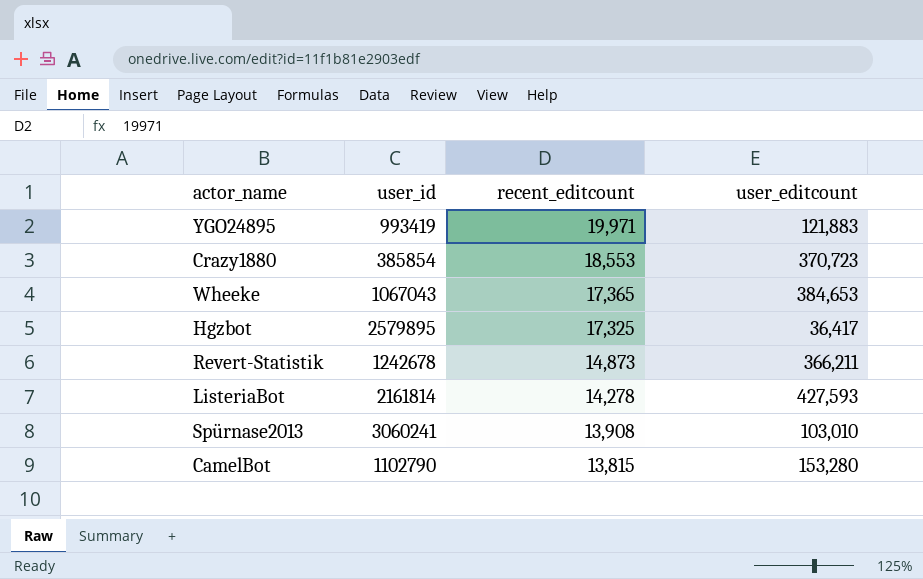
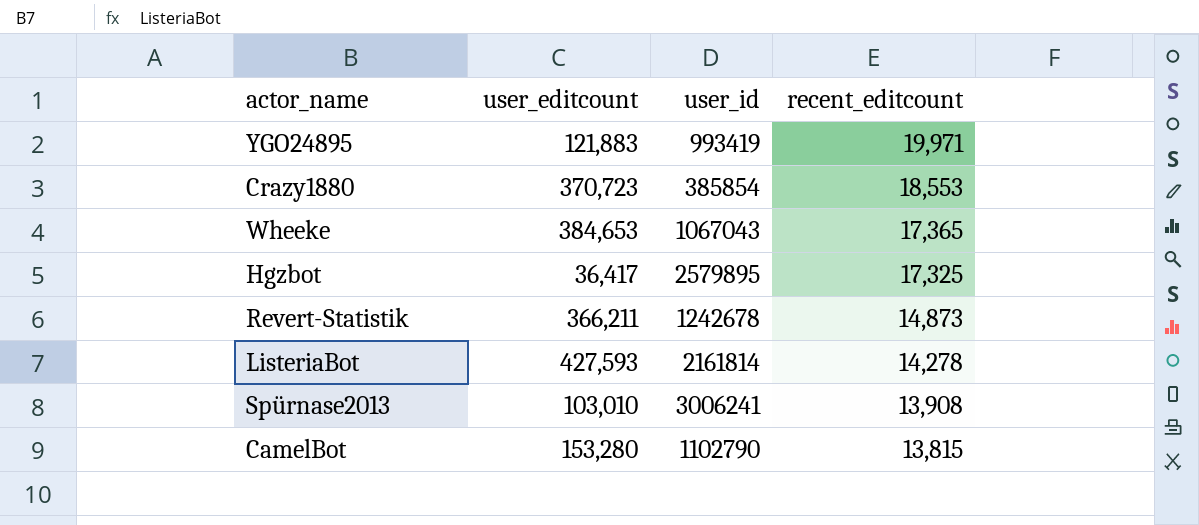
column user_editcount | position: 4 -> 2
Spürnase2013 | user_id: 3060241 -> 3006241

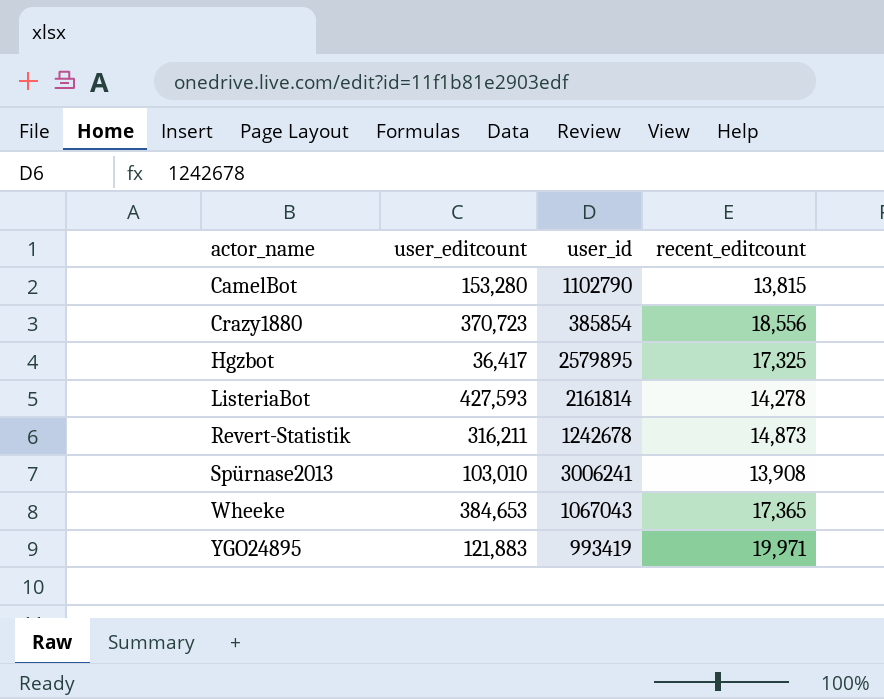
row order: recent_editcount descending -> actor_name ascending
Crazy1880 | recent_editcount: 18,553 -> 18,556
Revert-Statistik | user_editcount: 366,211 -> 316,211

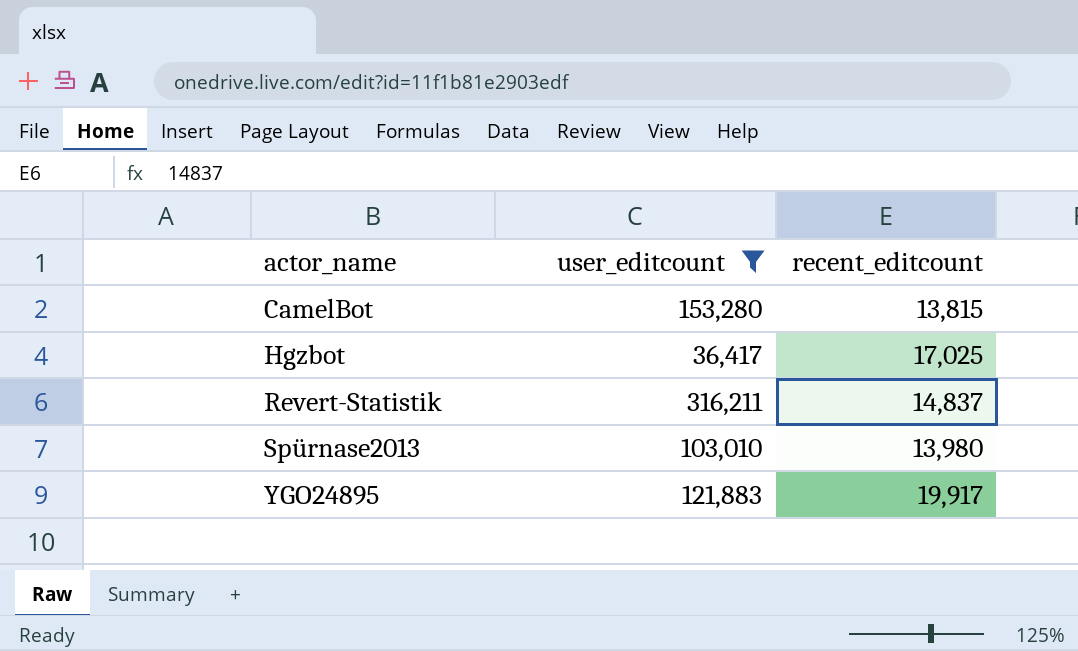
filter: none -> user_editcount <= 316,211
column user_id | position: 3 -> none
Hgzbot | recent_editcount: 17,325 -> 17,025
Revert-Statistik | recent_editcount: 14,873 -> 14,837
Spürnase2013 | recent_editcount: 13,908 -> 13,980
YGO24895 | recent_editcount: 19,971 -> 19,917

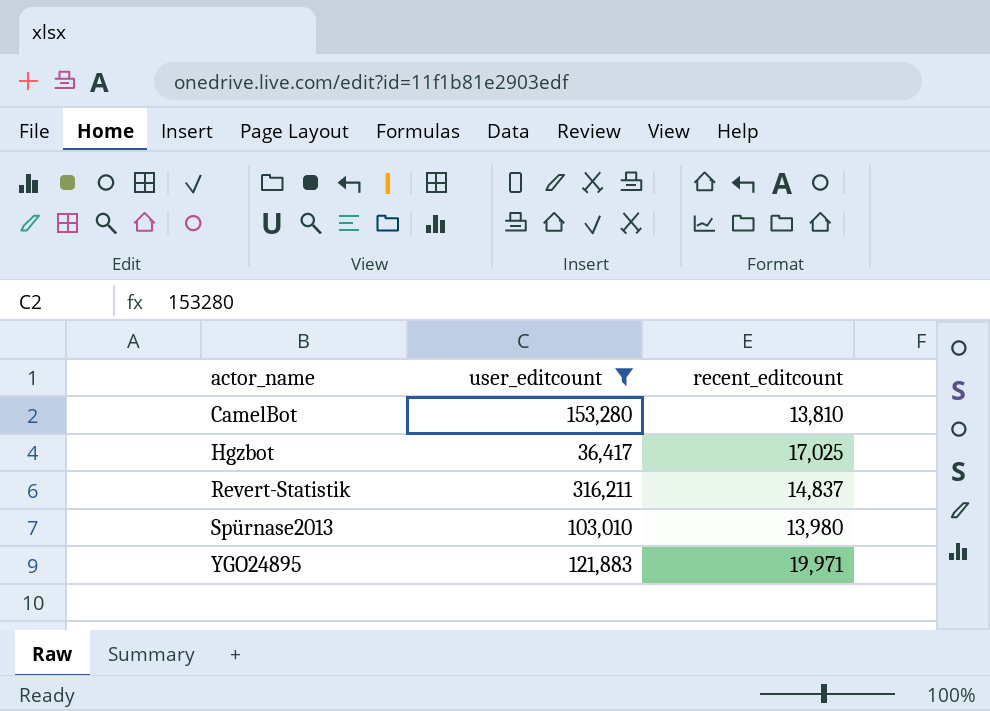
CamelBot | recent_editcount: 13,815 -> 13,810
YGO24895 | recent_editcount: 19,917 -> 19,971

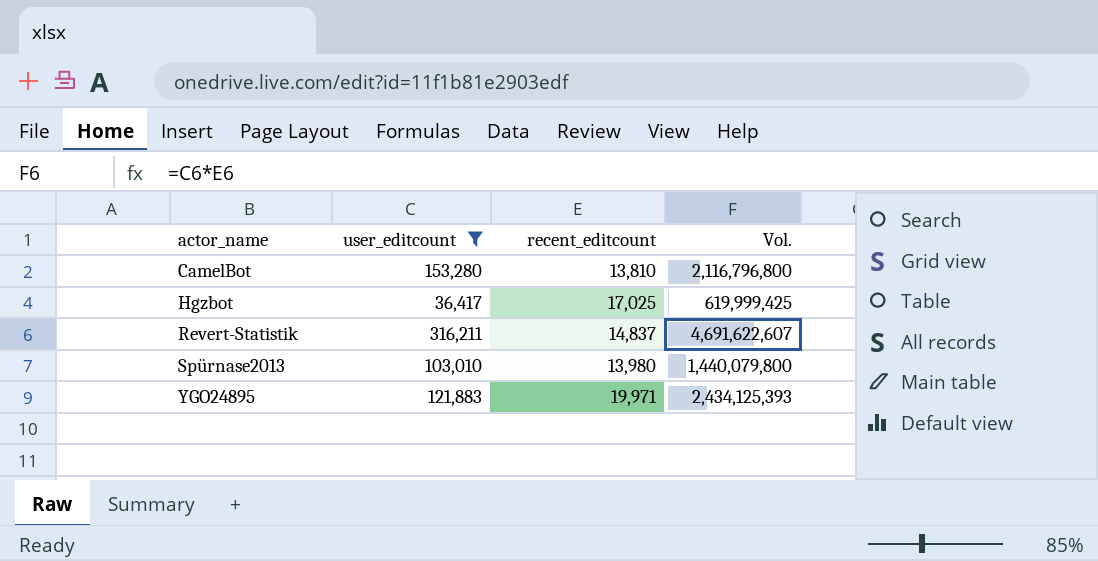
column Vol. | formula: none -> [user_editcount] * [recent_editcount]

